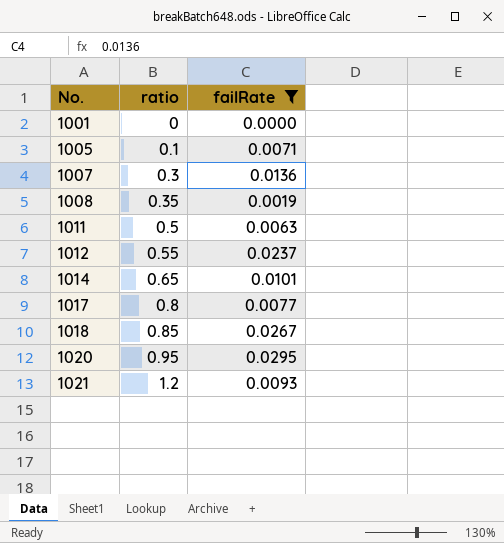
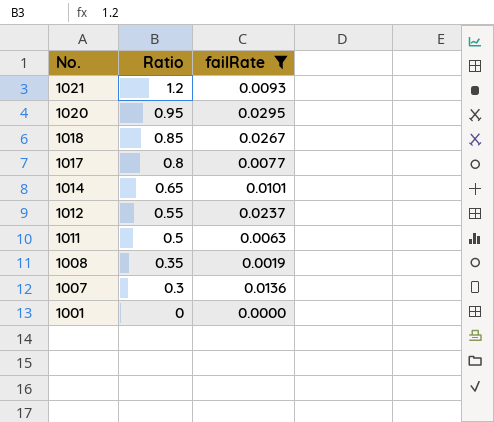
row order: No. ascending -> No. descending
column name: ratio -> Ratio
row 1005: 0.1 | 0.0071 -> none

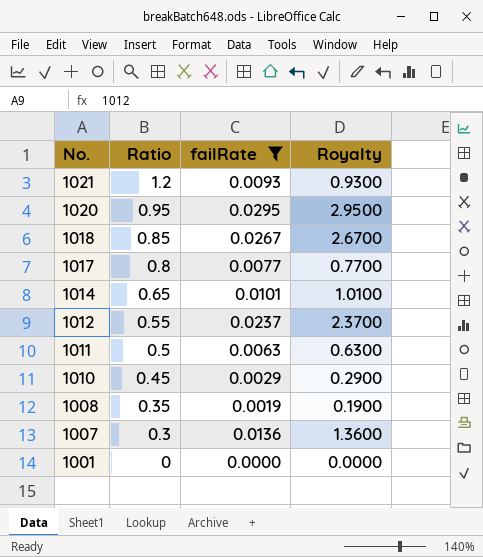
column Royalty | formula: none -> [failRate] * 100
row 1010: none -> 0.45 | 0.0029 | 0.2900

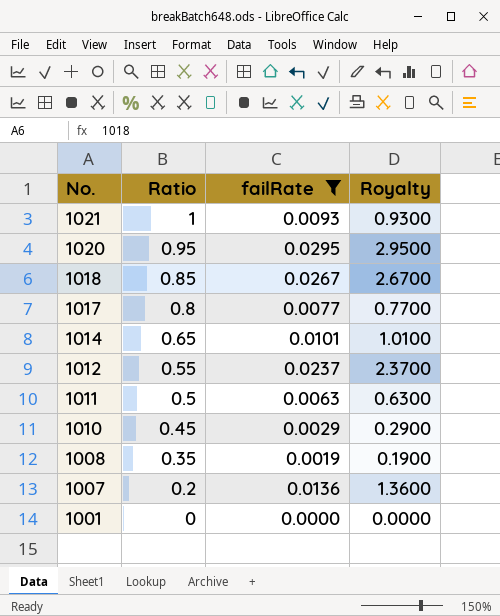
1021 | Ratio: 1.2 -> 1
1007 | Ratio: 0.3 -> 0.2

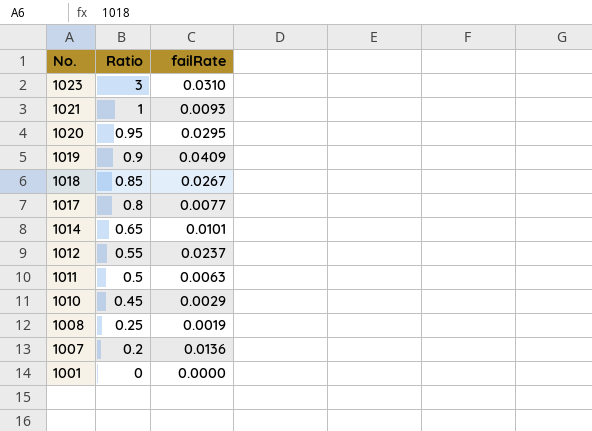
filter: failRate <= 0.0295 -> none
column Royalty | formula: [failRate] * 100 -> none
1008 | Ratio: 0.35 -> 0.25

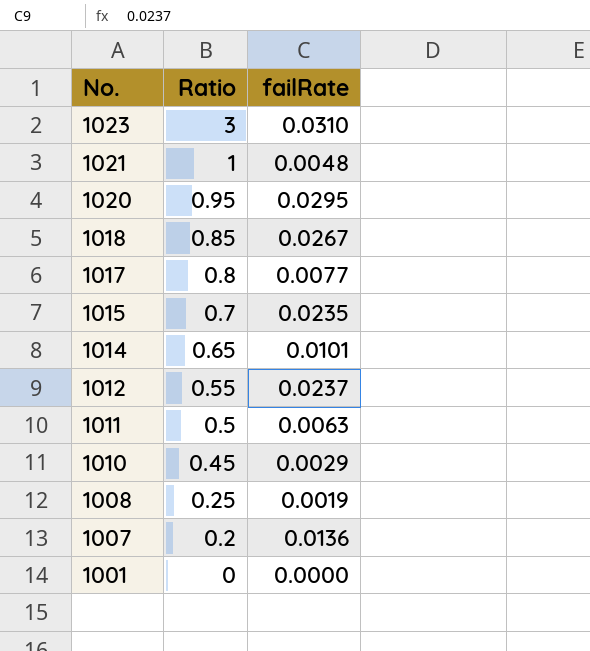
row 1019: 0.9 | 0.0409 -> none
1021 | failRate: 0.0093 -> 0.0048
row 1015: none -> 0.7 | 0.0235

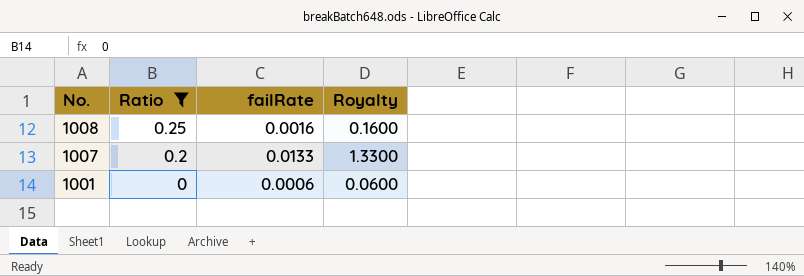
filter: none -> Ratio <= 0.25
column Royalty | formula: none -> [failRate] * 100
1008 | failRate: 0.0019 -> 0.0016
1007 | failRate: 0.0136 -> 0.0133
1001 | failRate: 0.0000 -> 0.0006

